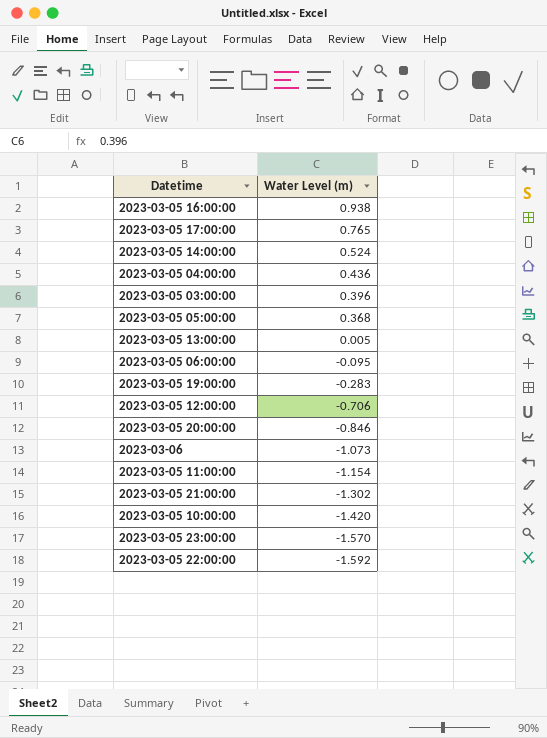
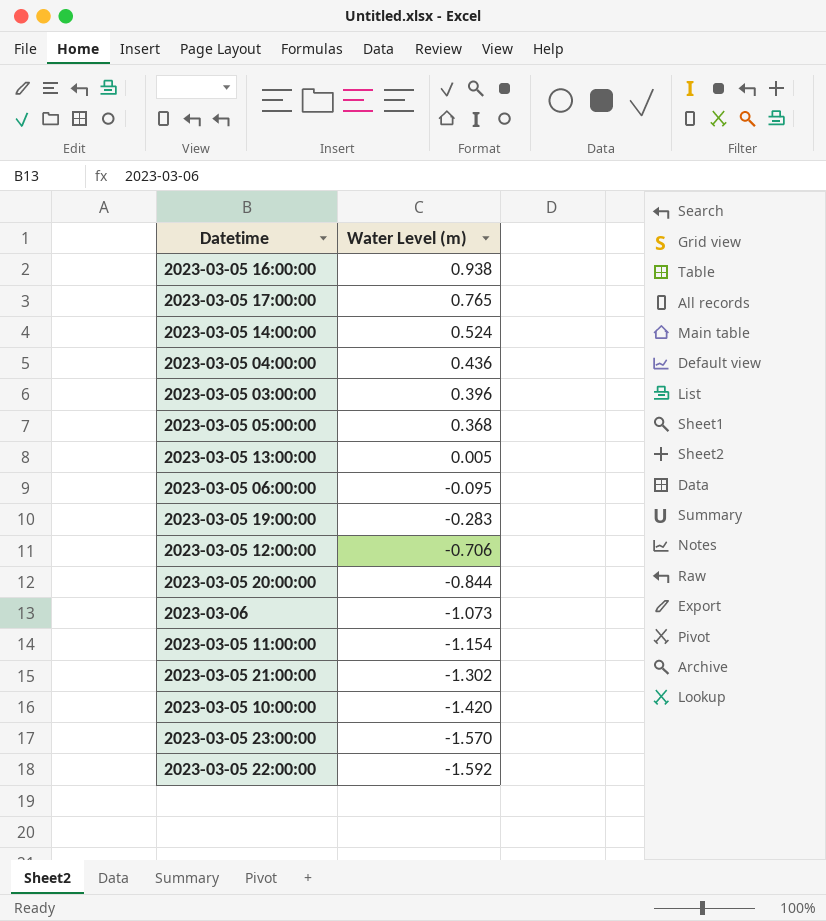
2023-03-05 20:00:00 | Water Level (m): -0.846 -> -0.844

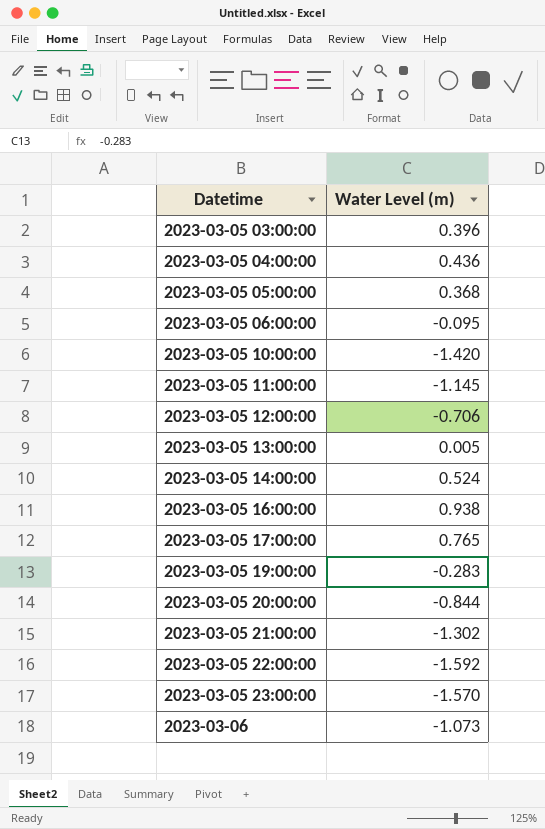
row order: Water Level (m) descending -> Datetime ascending
2023-03-05 11:00:00 | Water Level (m): -1.154 -> -1.145

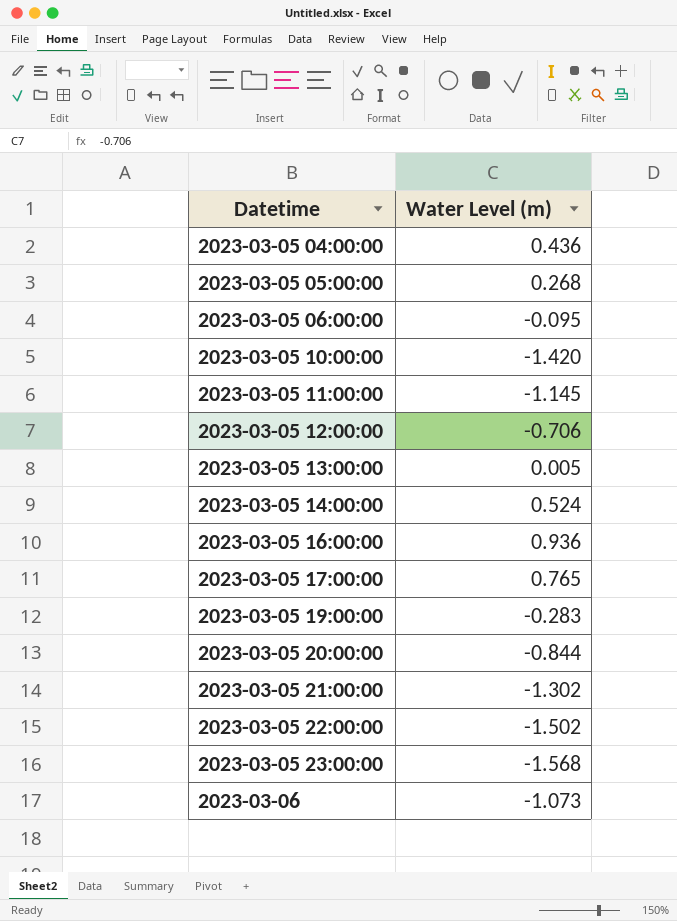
row 2023-03-05 03:00:00: 0.396 -> none
2023-03-05 05:00:00 | Water Level (m): 0.368 -> 0.268
2023-03-05 16:00:00 | Water Level (m): 0.938 -> 0.936
2023-03-05 22:00:00 | Water Level (m): -1.592 -> -1.502
2023-03-05 23:00:00 | Water Level (m): -1.570 -> -1.568

